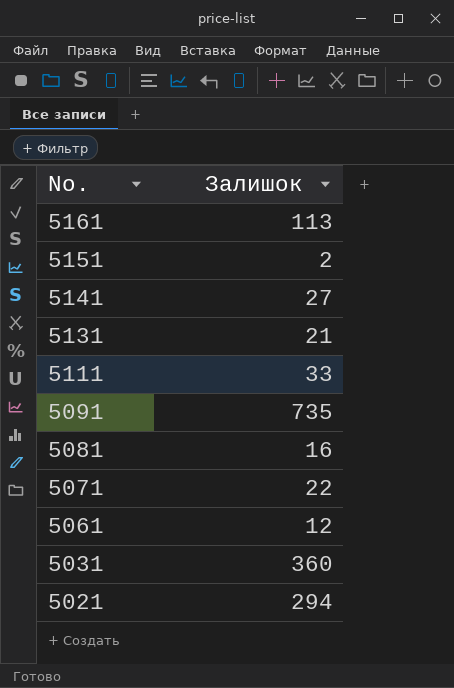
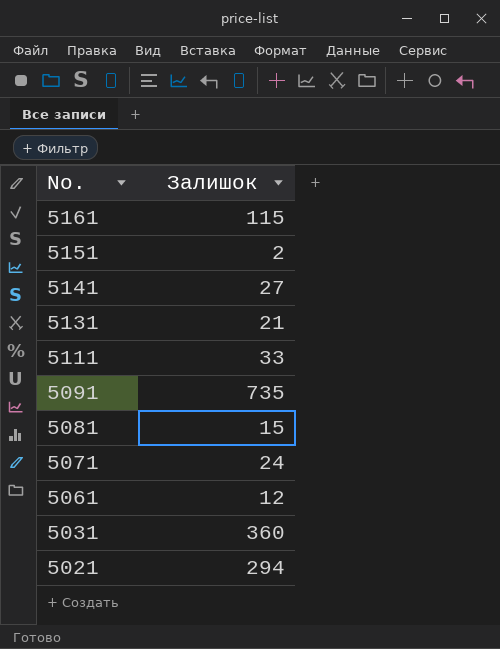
5161 | Залишок: 113 -> 115
5081 | Залишок: 16 -> 15
5071 | Залишок: 22 -> 24

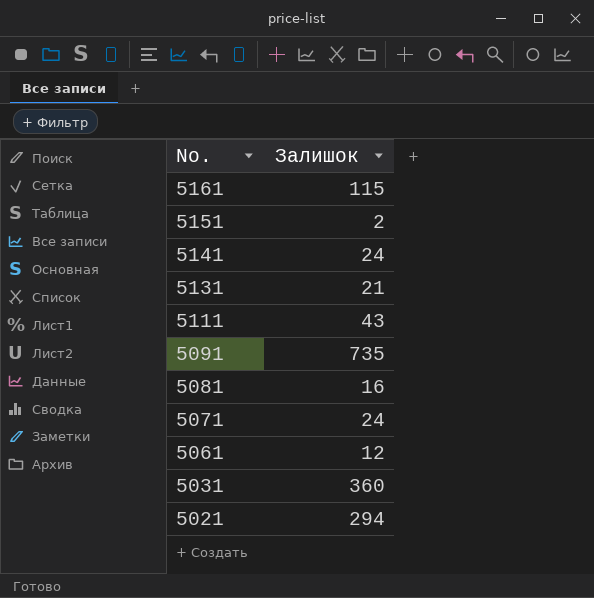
5141 | Залишок: 27 -> 24
5111 | Залишок: 33 -> 43
5081 | Залишок: 15 -> 16

